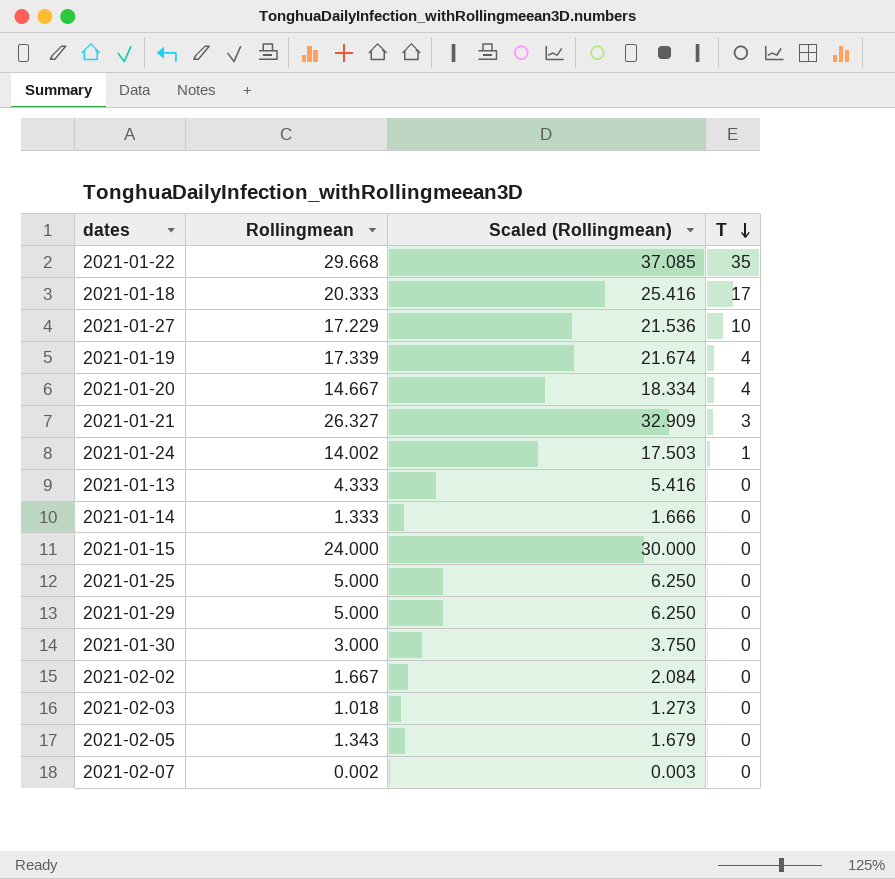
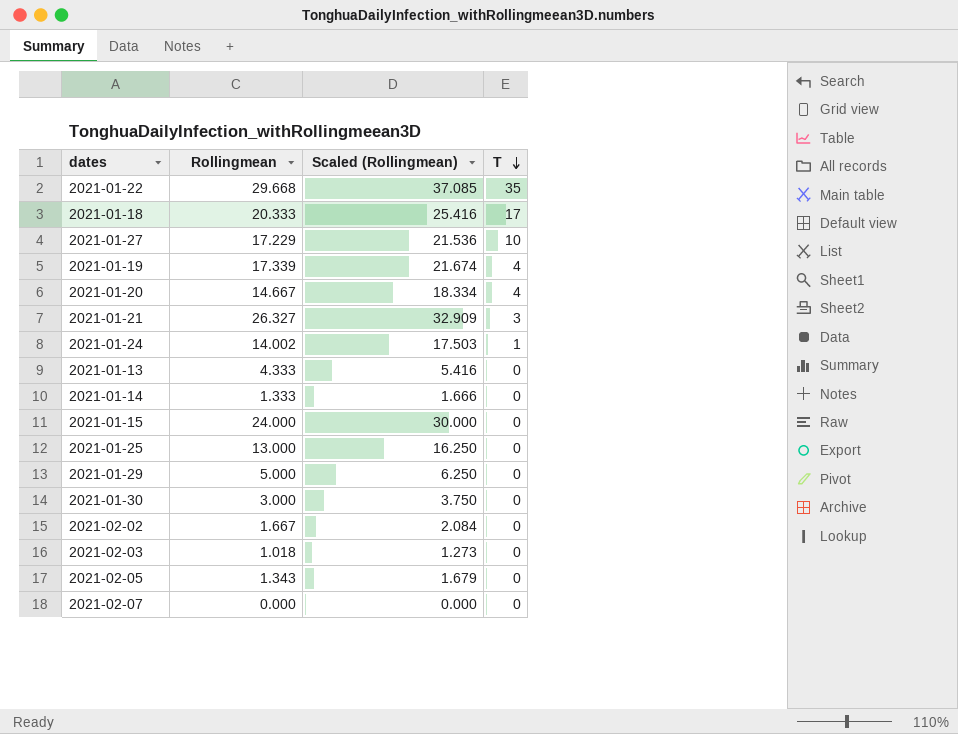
2021-01-25 | Rollingmean: 5.000 -> 13.000
2021-01-25 | Scaled (Rollingmean): 6.250 -> 16.250
2021-02-07 | Rollingmean: 0.002 -> 0.000
2021-02-07 | Scaled (Rollingmean): 0.003 -> 0.000

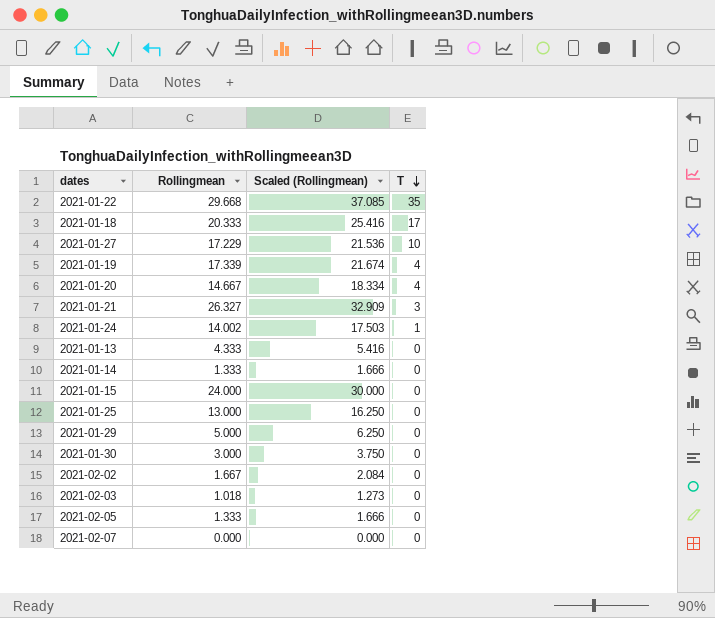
2021-02-05 | Rollingmean: 1.343 -> 1.333
2021-02-05 | Scaled (Rollingmean): 1.679 -> 1.666

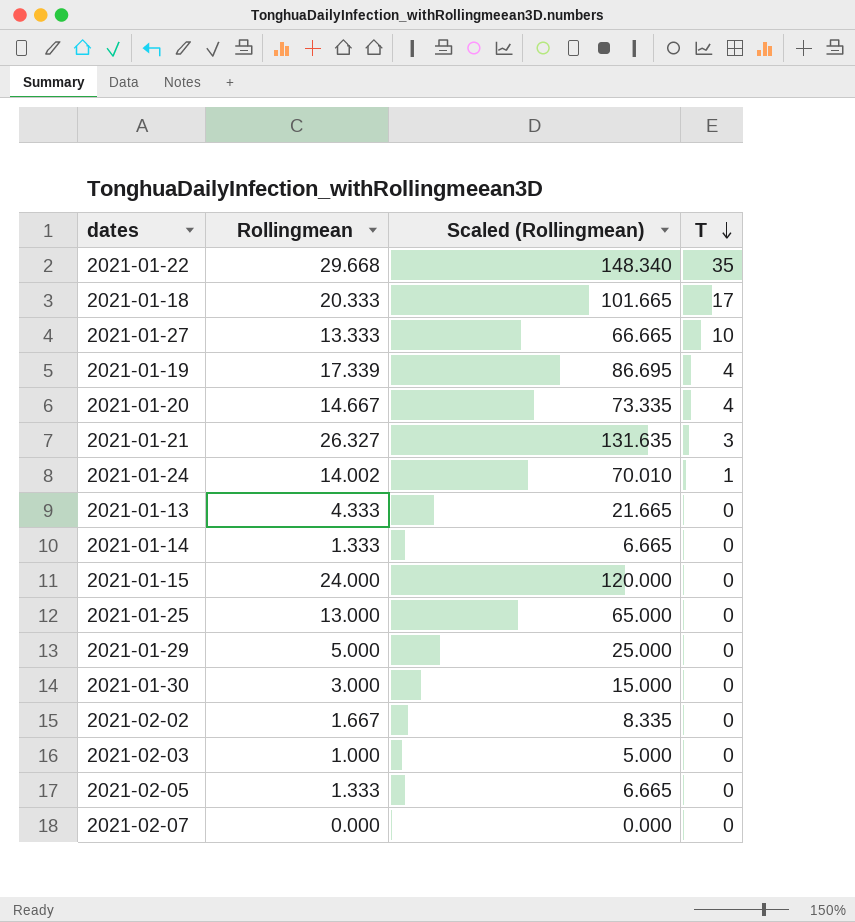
column Scaled (Rollingmean) | formula: [Rollingmean] * 1.25 -> [Rollingmean] * 5
2021-01-27 | Rollingmean: 17.229 -> 13.333
2021-02-03 | Rollingmean: 1.018 -> 1.000

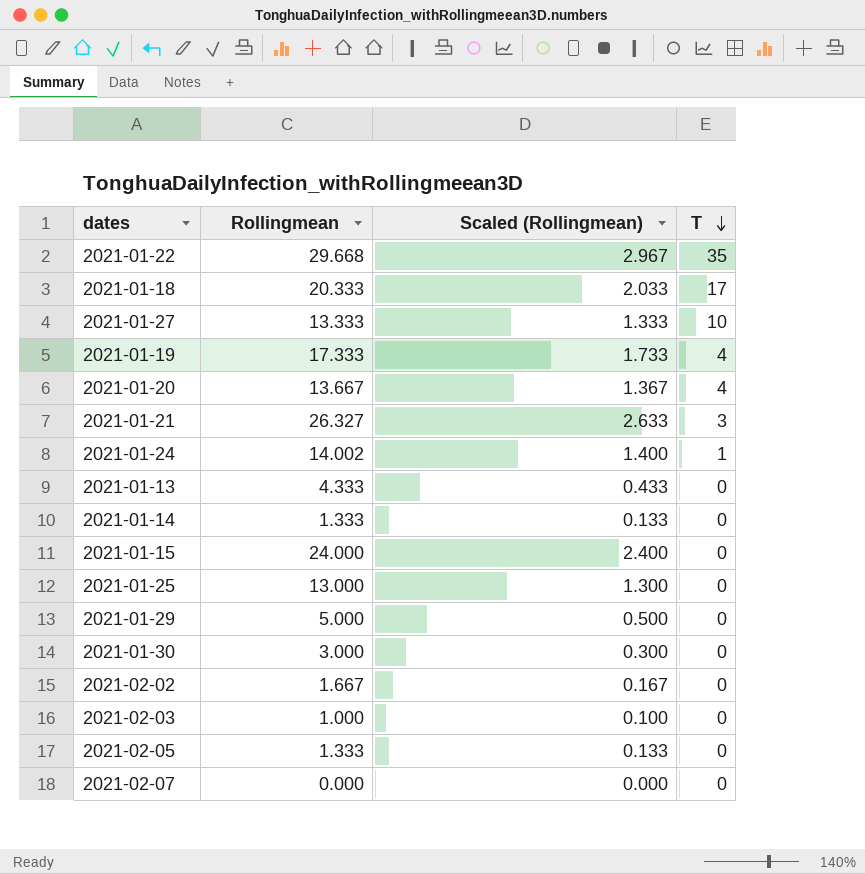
column Scaled (Rollingmean) | formula: [Rollingmean] * 5 -> [Rollingmean] * 0.1
2021-01-19 | Rollingmean: 17.339 -> 17.333
2021-01-20 | Rollingmean: 14.667 -> 13.667

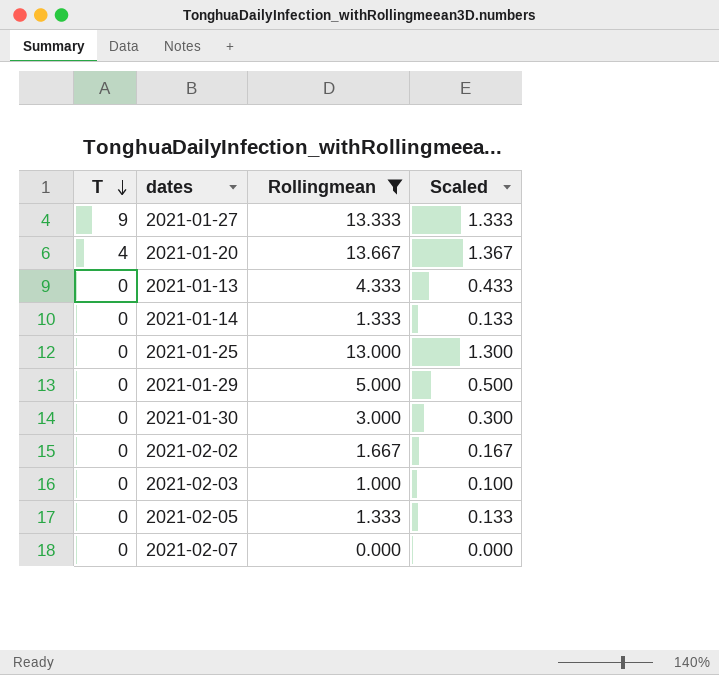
filter: none -> Rollingmean <= 13.667
column T | position: 4 -> 1
column name: Scaled (Rollingmean) -> Scaled
2021-01-27 | T: 10 -> 9

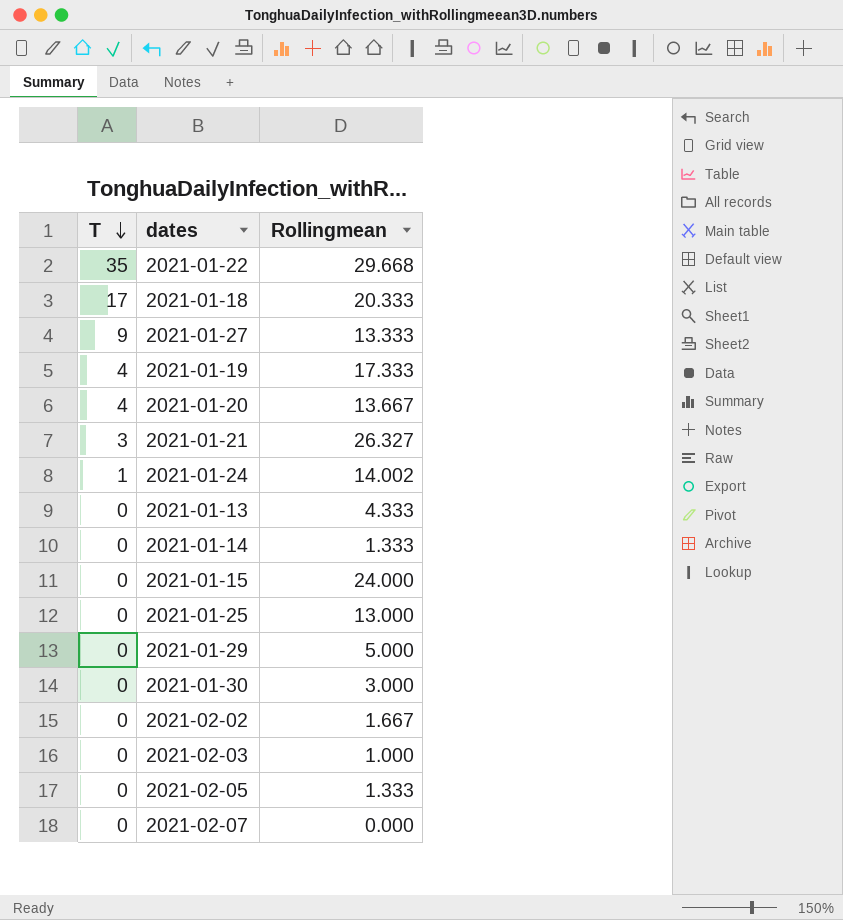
filter: Rollingmean <= 13.667 -> none
column Scaled | formula: [Rollingmean] * 0.1 -> none

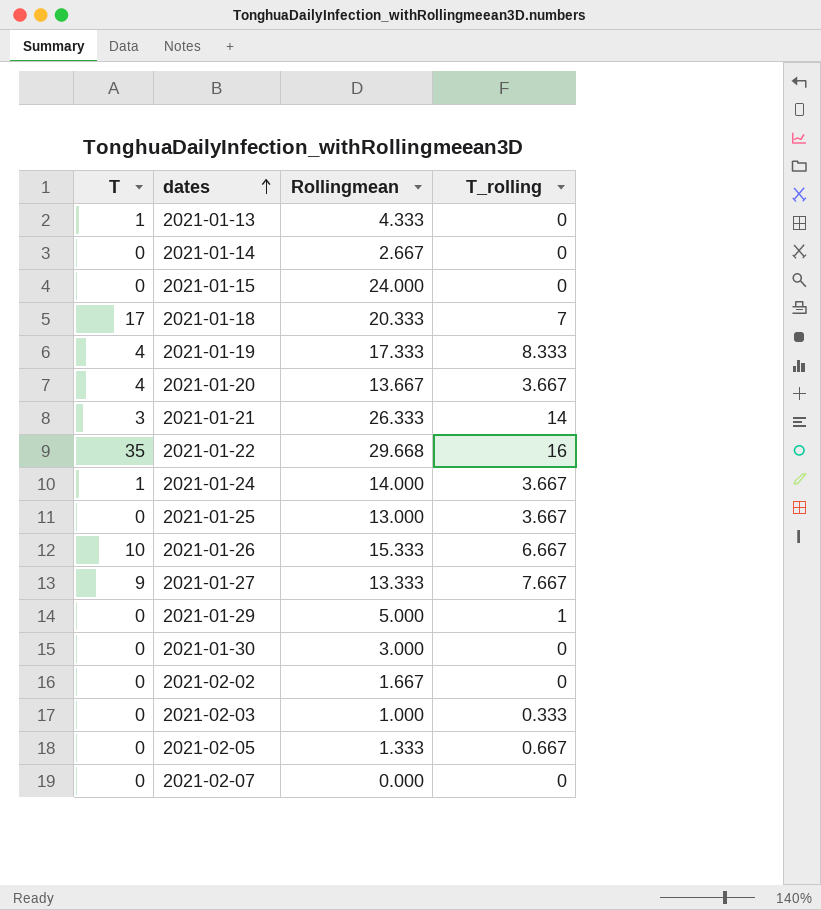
row order: T descending -> dates ascending
column T_rolling | position: none -> 4
2021-01-13 | T: 0 -> 1
2021-01-14 | Rollingmean: 1.333 -> 2.667
2021-01-21 | Rollingmean: 26.327 -> 26.333
2021-01-24 | Rollingmean: 14.002 -> 14.000
row 2021-01-26: none -> 10 | 15.333 | 6.667

